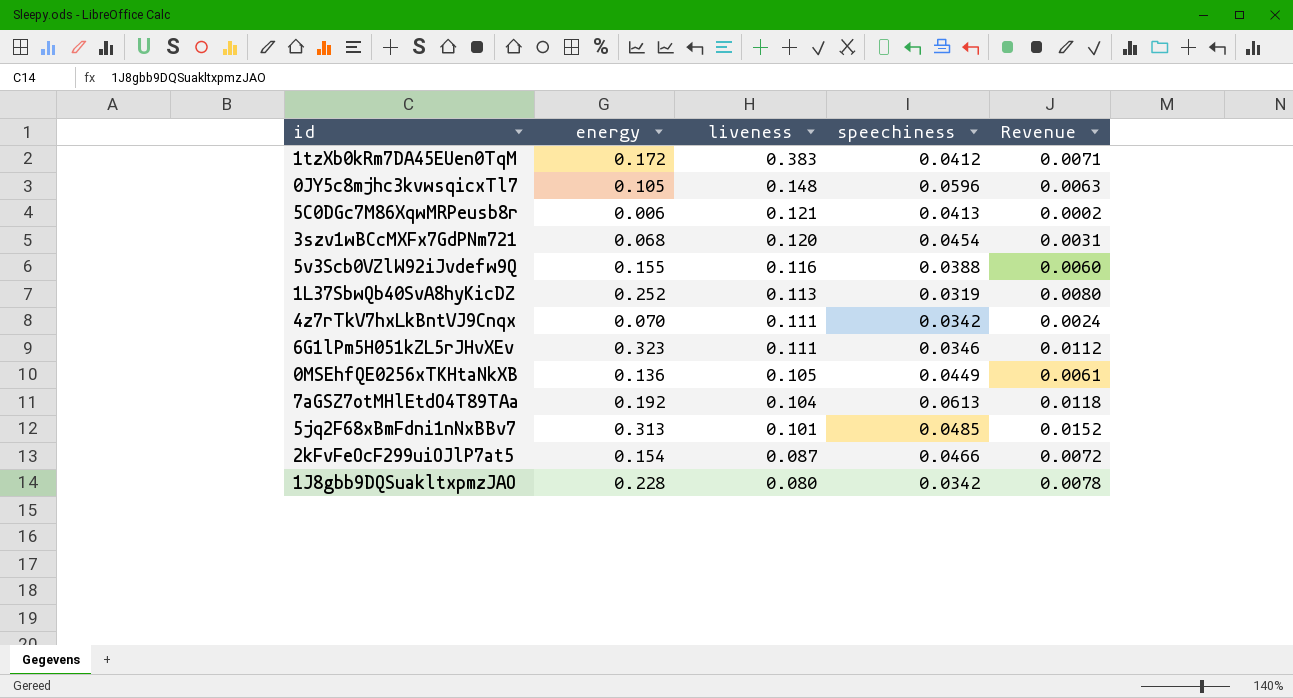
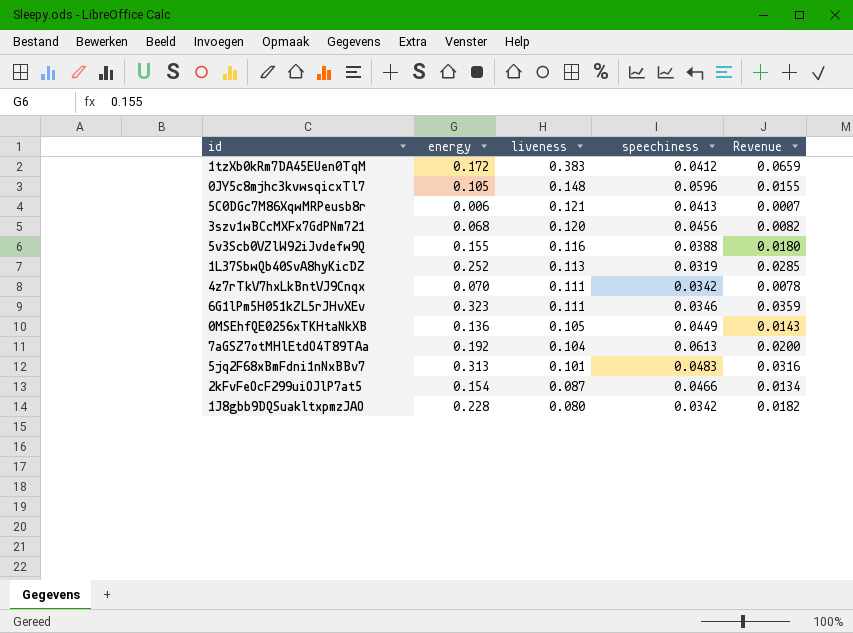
column Revenue | formula: [energy] * [speechiness] -> [energy] * [liveness]
3szv1wBCcMXFx7GdPNm721 | speechiness: 0.0454 -> 0.0456
5jq2F68xBmFdni1nNxBBv7 | speechiness: 0.0485 -> 0.0483

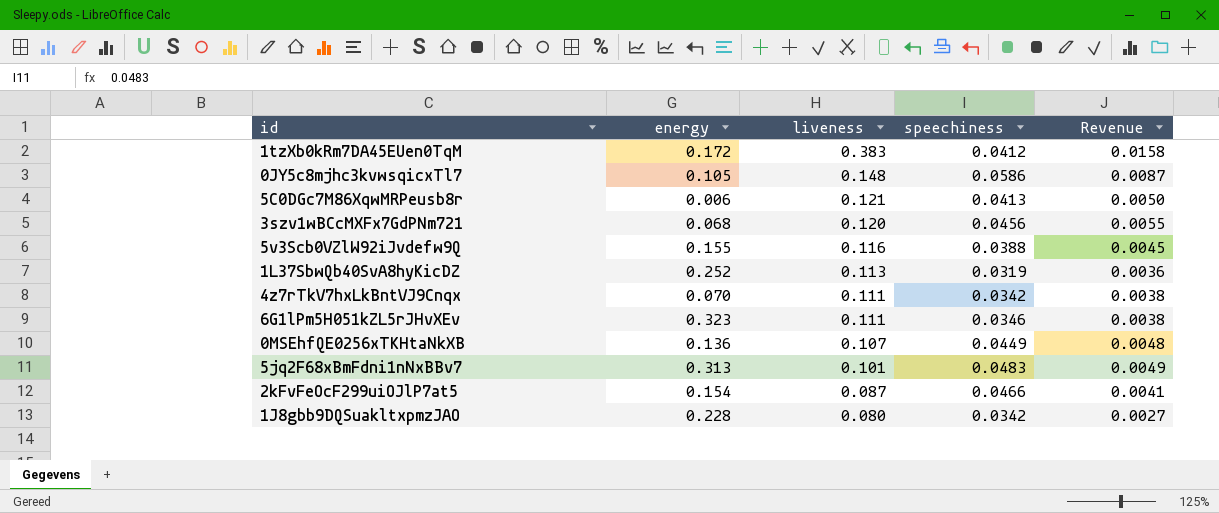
column Revenue | formula: [energy] * [liveness] -> [liveness] * [speechiness]
row 7aGSZ7otMHlEtdO4T89TAa: 0.192 | 0.104 | 0.0613 | 0.0200 -> none
0JY5c8mjhc3kvwsqicxTl7 | speechiness: 0.0596 -> 0.0586
0MSEhfQE0256xTKHtaNkXB | liveness: 0.105 -> 0.107

